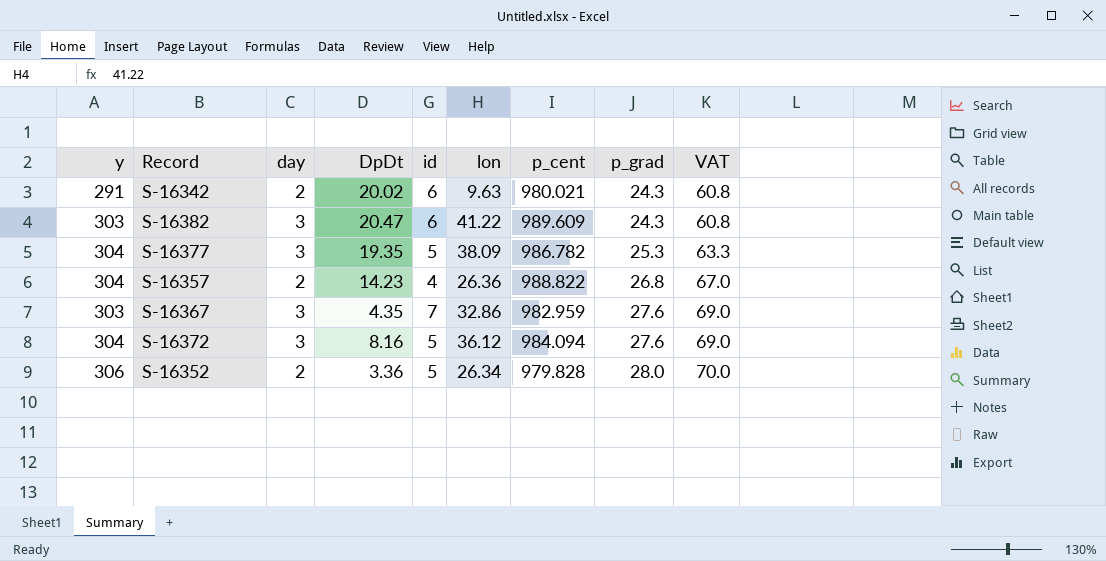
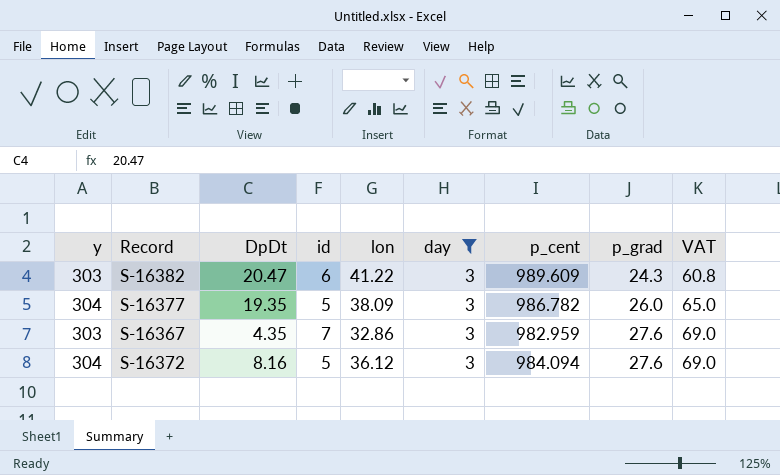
filter: none -> day = 3
column day | position: 3 -> 6
S-16377 | p_grad: 25.3 -> 26.0
S-16377 | VAT: 63.3 -> 65.0

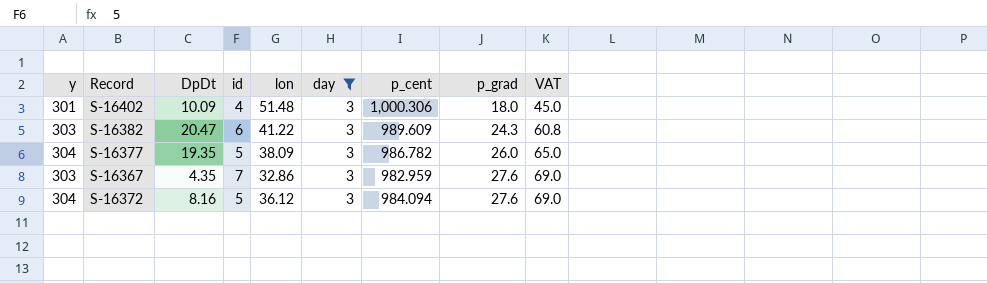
row S-16402: none -> 301 | 10.09 | 4 | 51.48 | 3 | 1,000.306 | 18.0 | 45.0

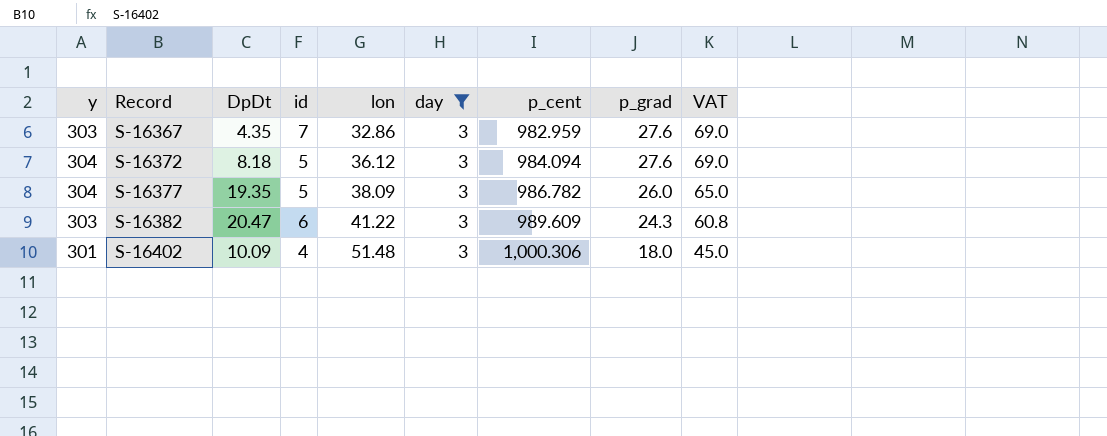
row order: p_grad ascending -> Record ascending
S-16372 | DpDt: 8.16 -> 8.18

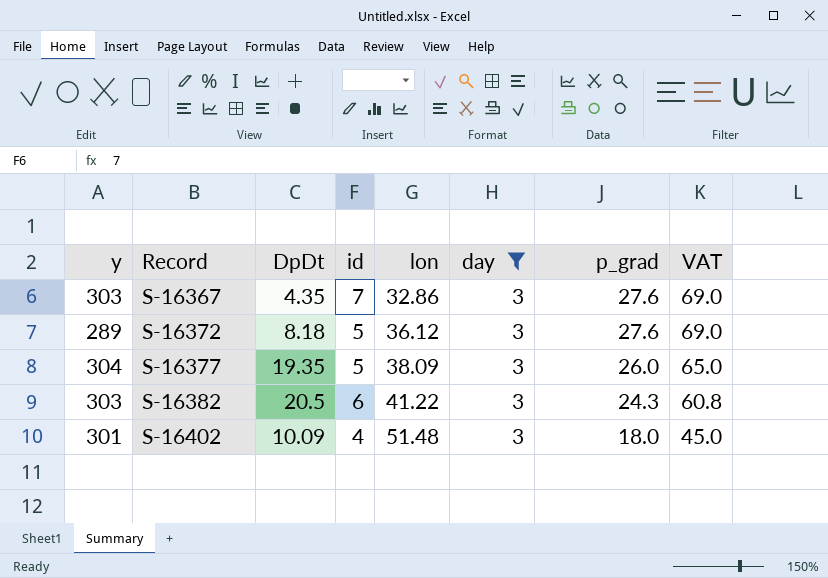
column p_cent | position: 7 -> none
S-16372 | y: 304 -> 289
S-16382 | DpDt: 20.47 -> 20.5

